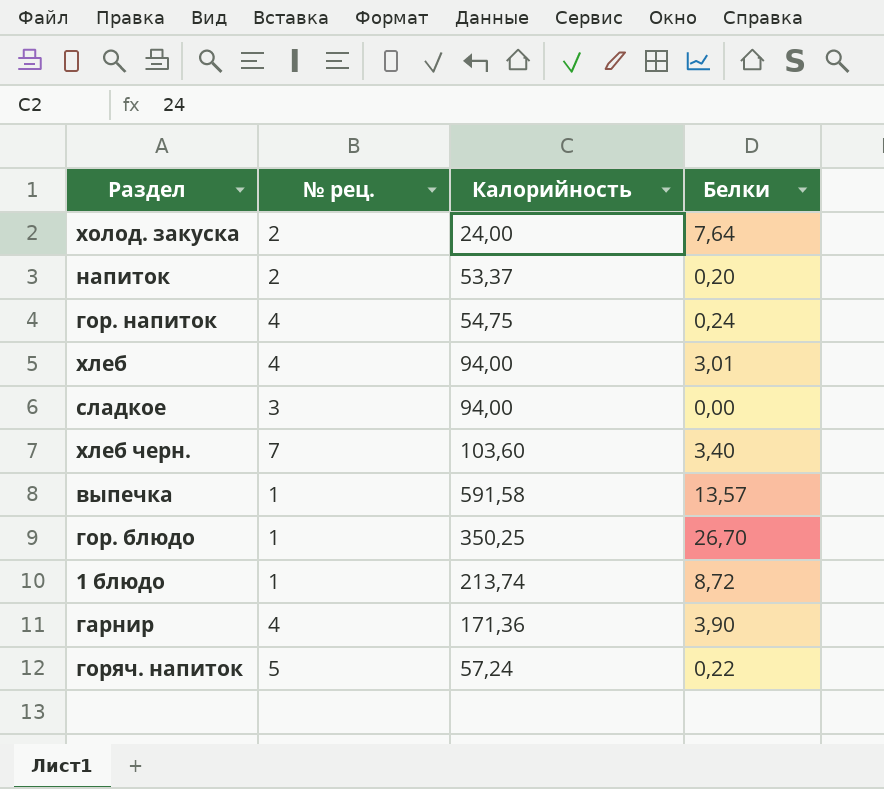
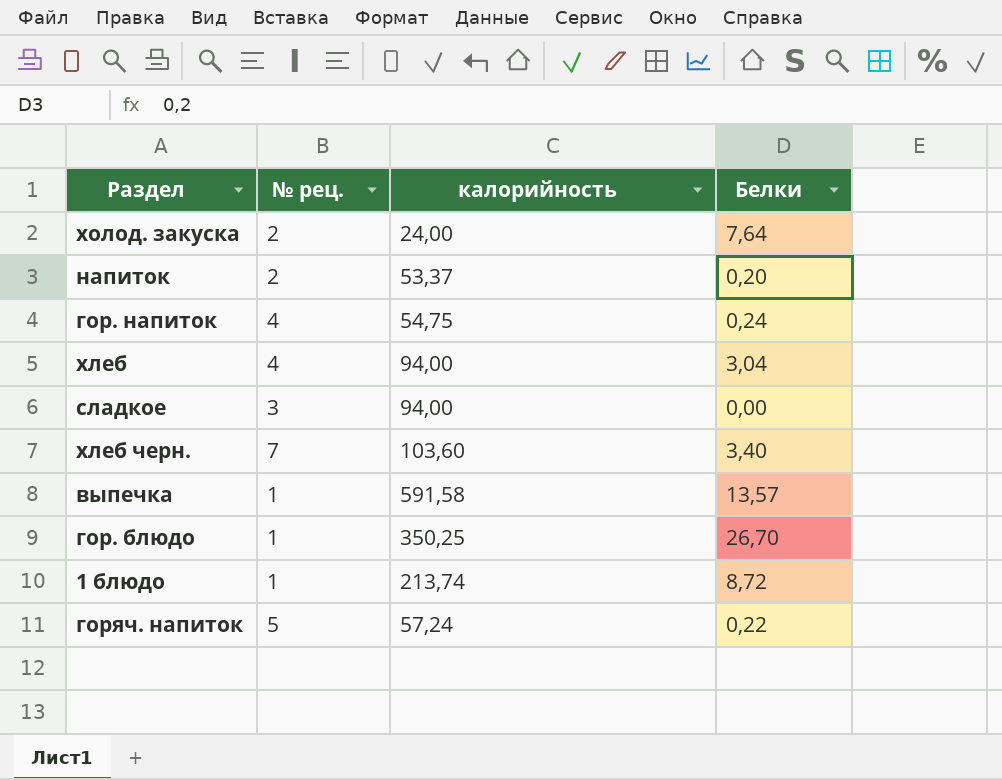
column name: Калорийность -> калорийность
row гарнир: 4 | 171,36 | 3,90 -> none
хлеб | Белки: 3,01 -> 3,04

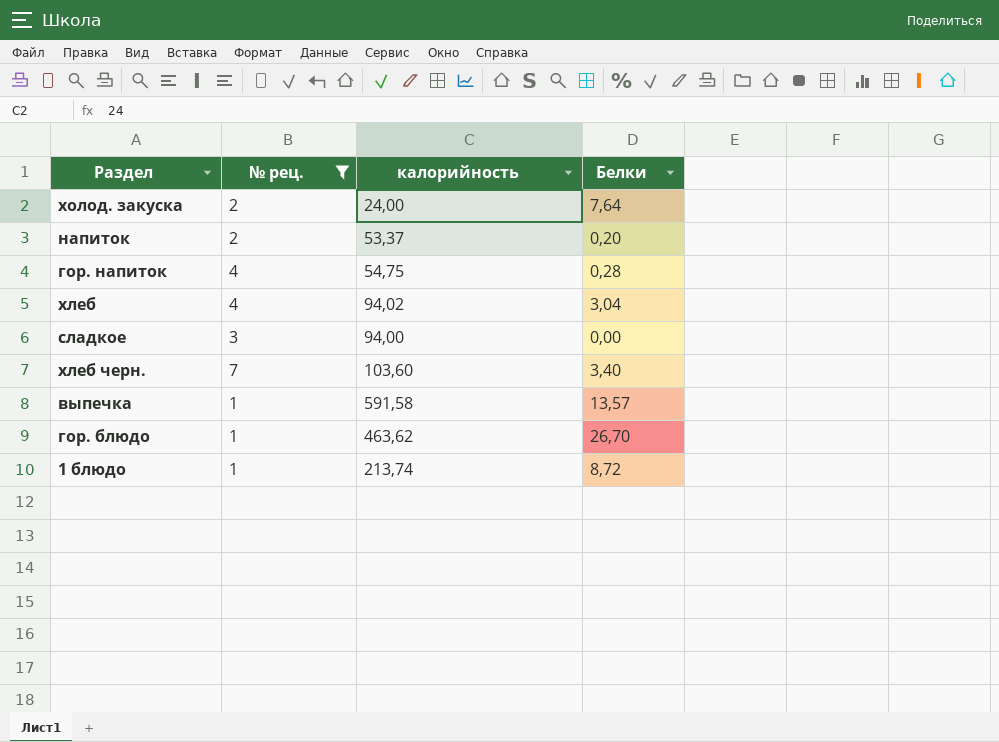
filter: none -> № рец. != 5
гор. напиток | Белки: 0,24 -> 0,28
хлеб | калорийность: 94,00 -> 94,02
гор. блюдо | калорийность: 350,25 -> 463,62

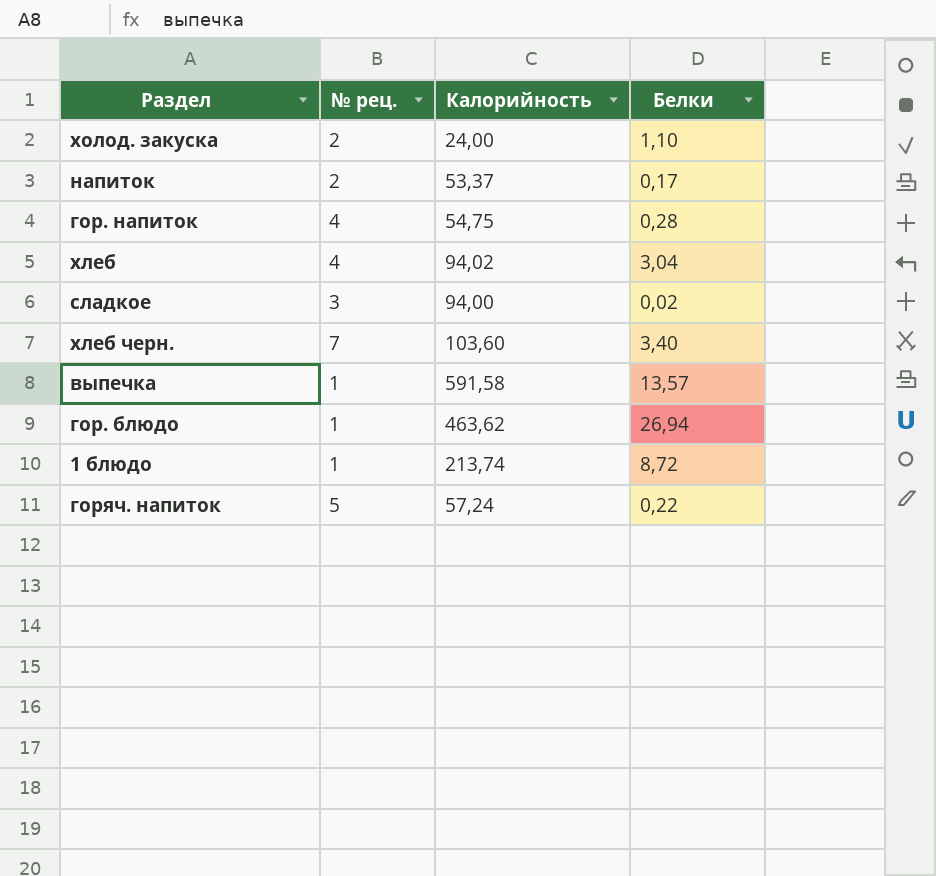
filter: № рец. != 5 -> none
column name: калорийность -> Калорийность
холод. закуска | Белки: 7,64 -> 1,10
напиток | Белки: 0,20 -> 0,17
сладкое | Белки: 0,00 -> 0,02
гор. блюдо | Белки: 26,70 -> 26,94

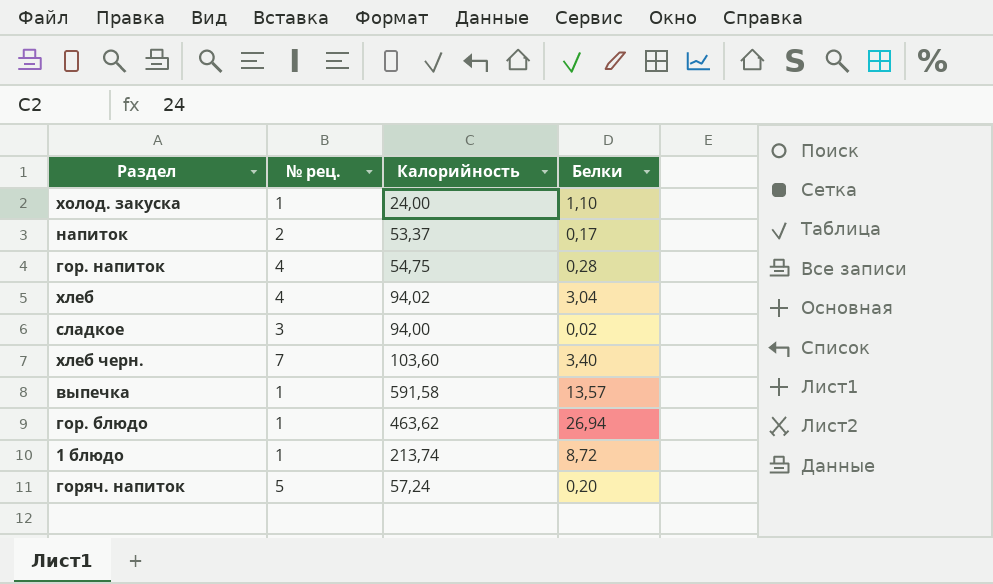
холод. закуска | № рец.: 2 -> 1
горяч. напиток | Белки: 0,22 -> 0,20

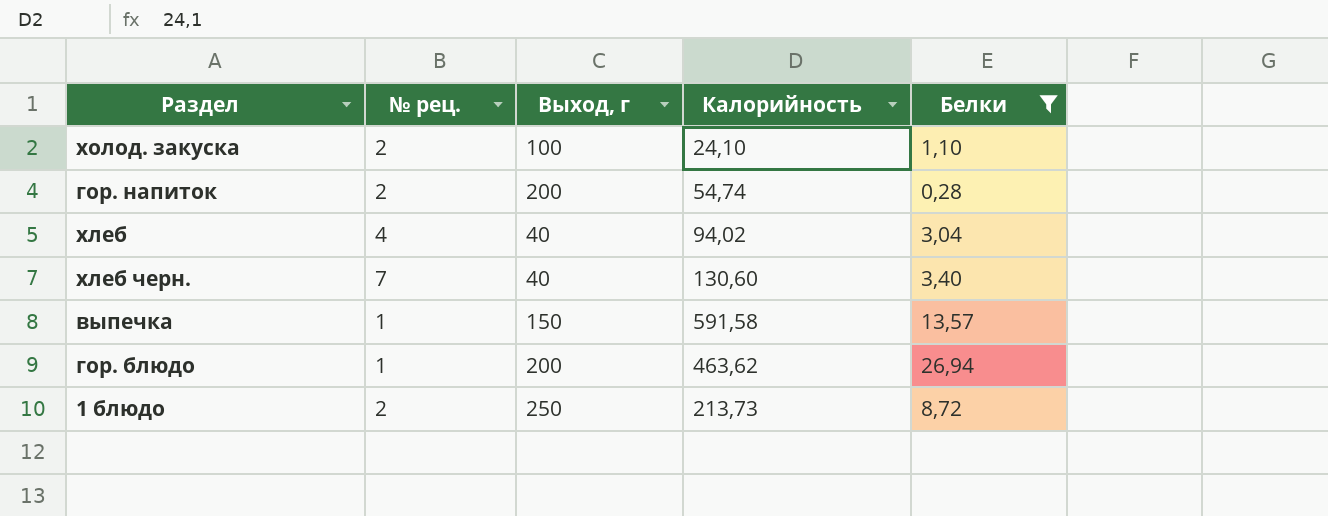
filter: none -> Белки >= 0,28
column Выход, г | position: none -> 3
холод. закуска | № рец.: 1 -> 2
холод. закуска | Калорийность: 24,00 -> 24,10
гор. напиток | № рец.: 4 -> 2
гор. напиток | Калорийность: 54,75 -> 54,74
хлеб черн. | Калорийность: 103,60 -> 130,60
1 блюдо | № рец.: 1 -> 2
1 блюдо | Калорийность: 213,74 -> 213,73

